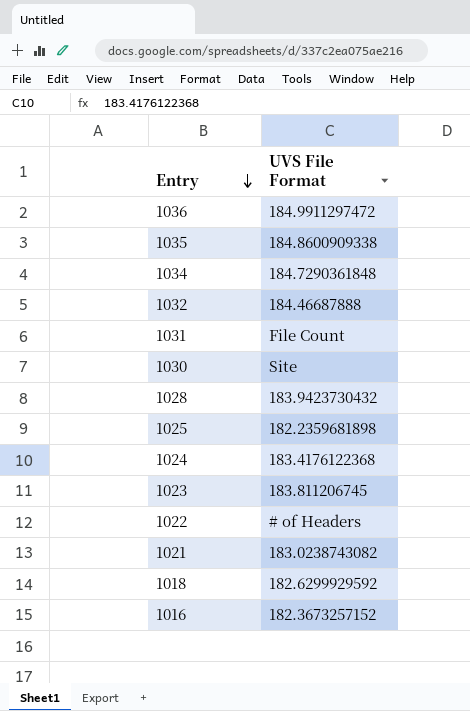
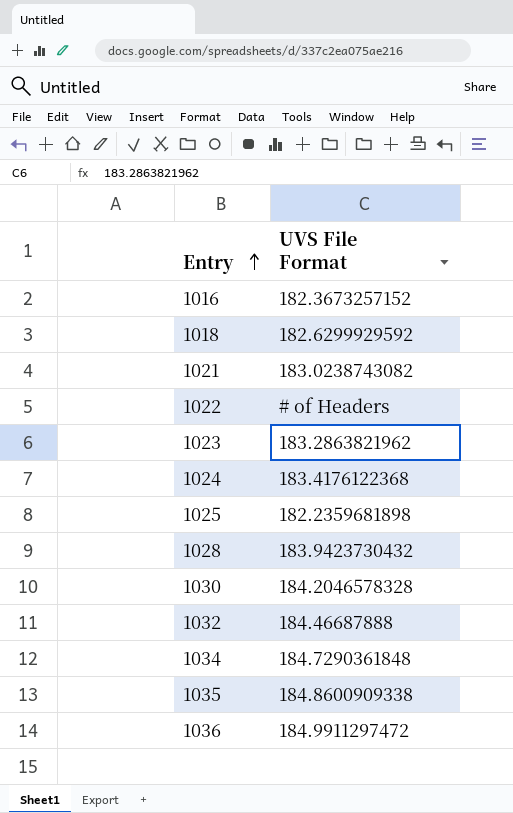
row order: Entry descending -> Entry ascending
row 1031: File Count -> none
1023 | UVS File Format: 183.811206745 -> 183.2863821962
1030 | UVS File Format: Site -> 184.2046578328

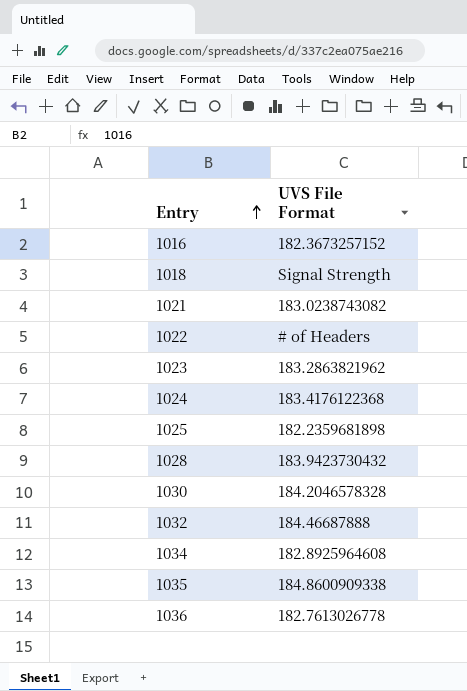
1018 | UVS File Format: 182.6299929592 -> Signal Strength
1034 | UVS File Format: 184.7290361848 -> 182.8925964608
1036 | UVS File Format: 184.9911297472 -> 182.7613026778

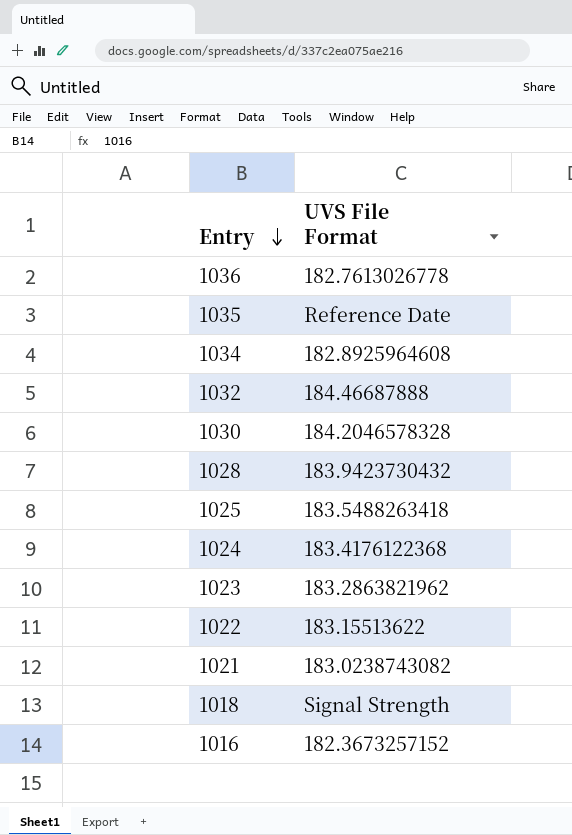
row order: Entry ascending -> Entry descending
1035 | UVS File Format: 184.8600909338 -> Reference Date
1025 | UVS File Format: 182.2359681898 -> 183.5488263418
1022 | UVS File Format: # of Headers -> 183.15513622

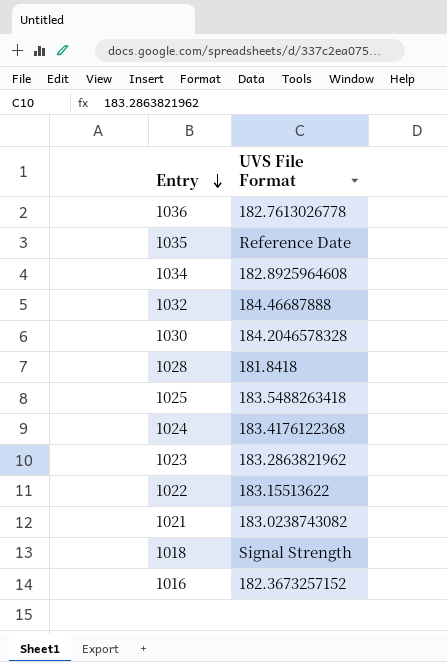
1028 | UVS File Format: 183.9423730432 -> 181.8418

